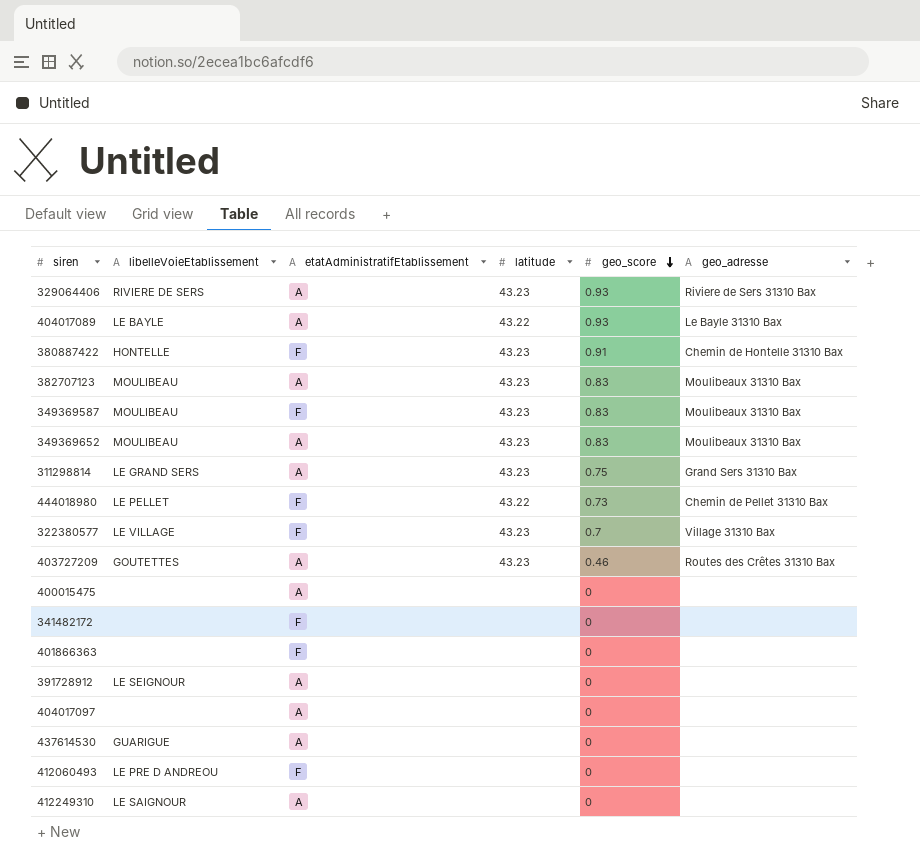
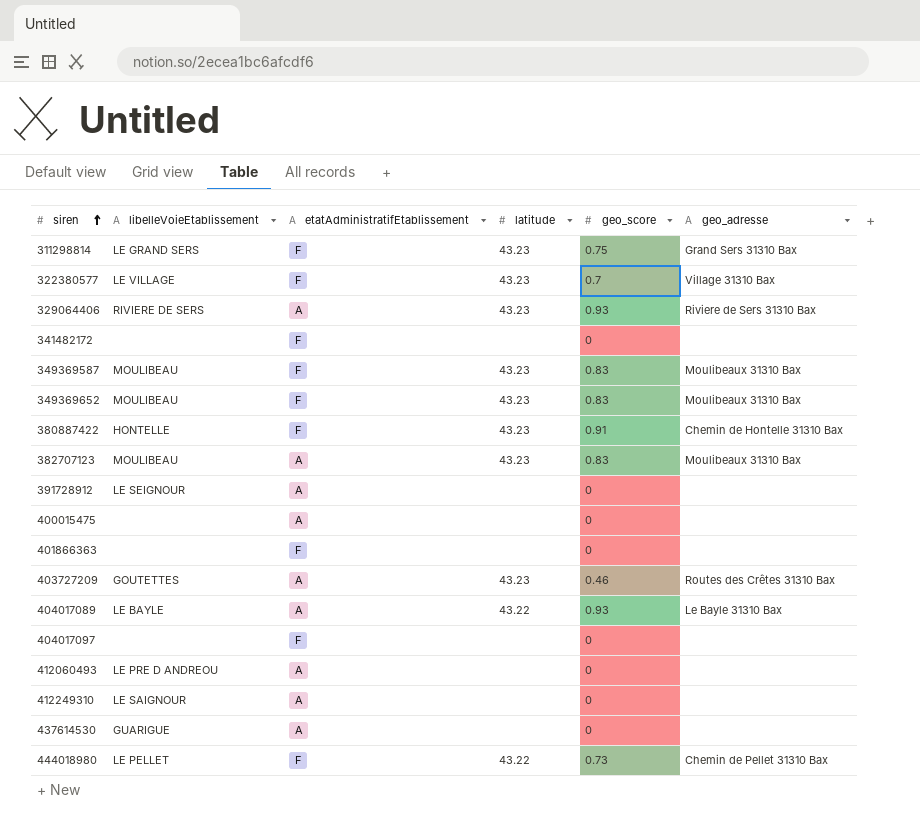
row order: geo_score descending -> siren ascending
311298814 | etatAdministratifEtablissement: A -> F
349369652 | etatAdministratifEtablissement: A -> F
404017097 | etatAdministratifEtablissement: A -> F
412060493 | etatAdministratifEtablissement: F -> A

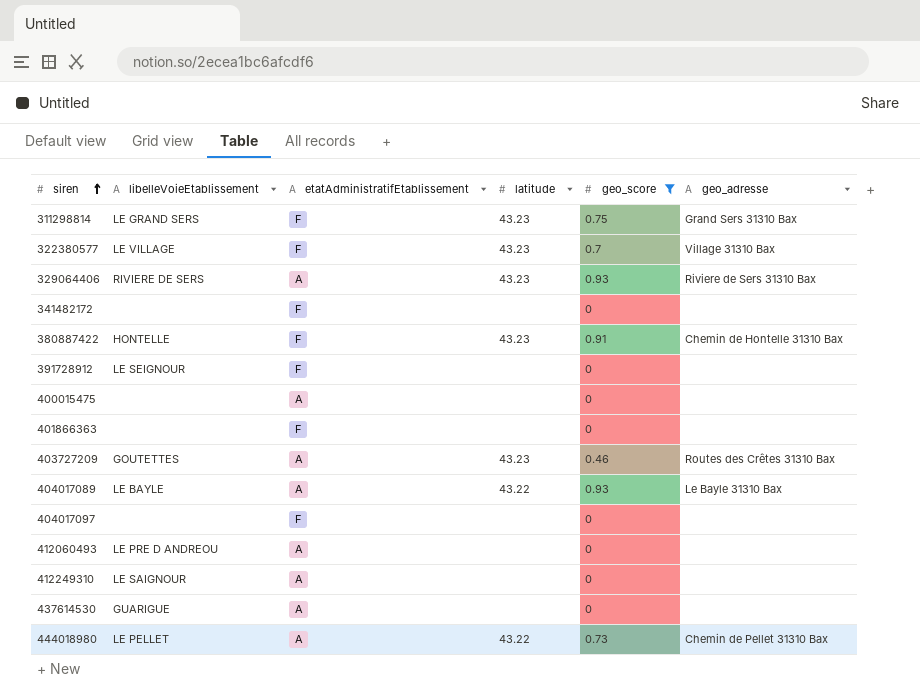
filter: none -> geo_score != 0.83
391728912 | etatAdministratifEtablissement: A -> F
444018980 | etatAdministratifEtablissement: F -> A

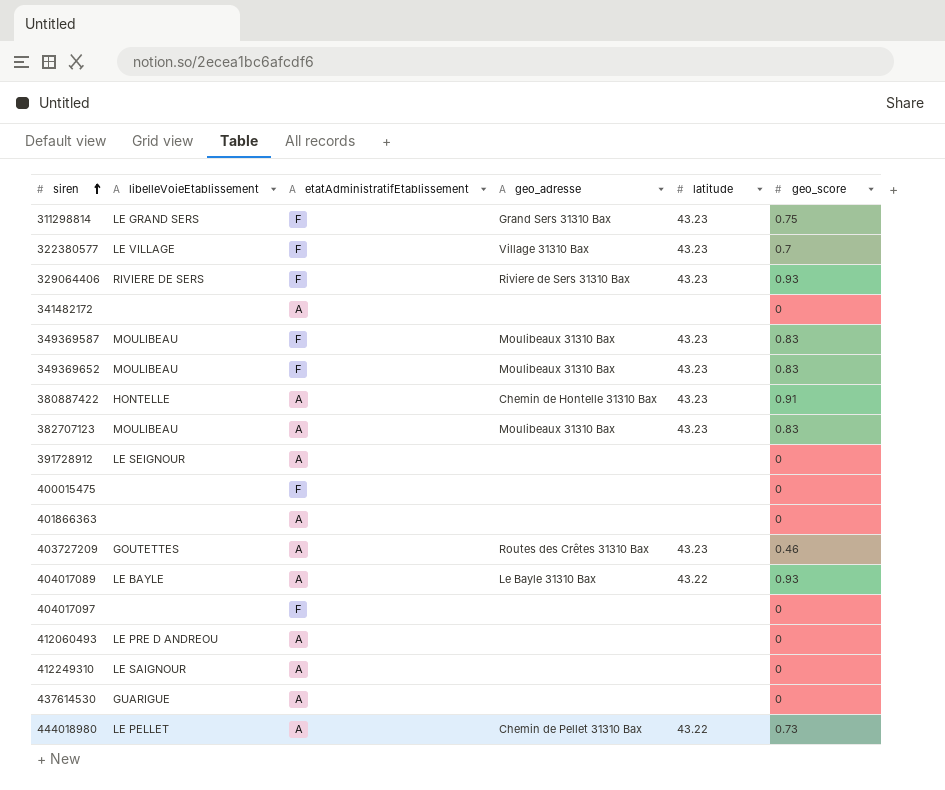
filter: geo_score != 0.83 -> none
column geo_adresse | position: 6 -> 4
329064406 | etatAdministratifEtablissement: A -> F
341482172 | etatAdministratifEtablissement: F -> A
380887422 | etatAdministratifEtablissement: F -> A
391728912 | etatAdministratifEtablissement: F -> A
400015475 | etatAdministratifEtablissement: A -> F
401866363 | etatAdministratifEtablissement: F -> A

